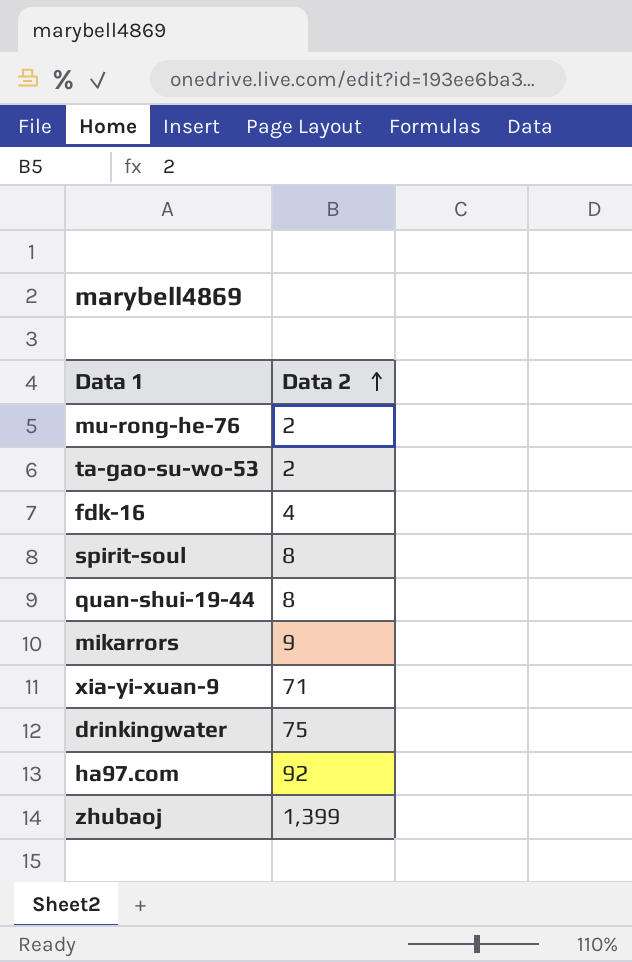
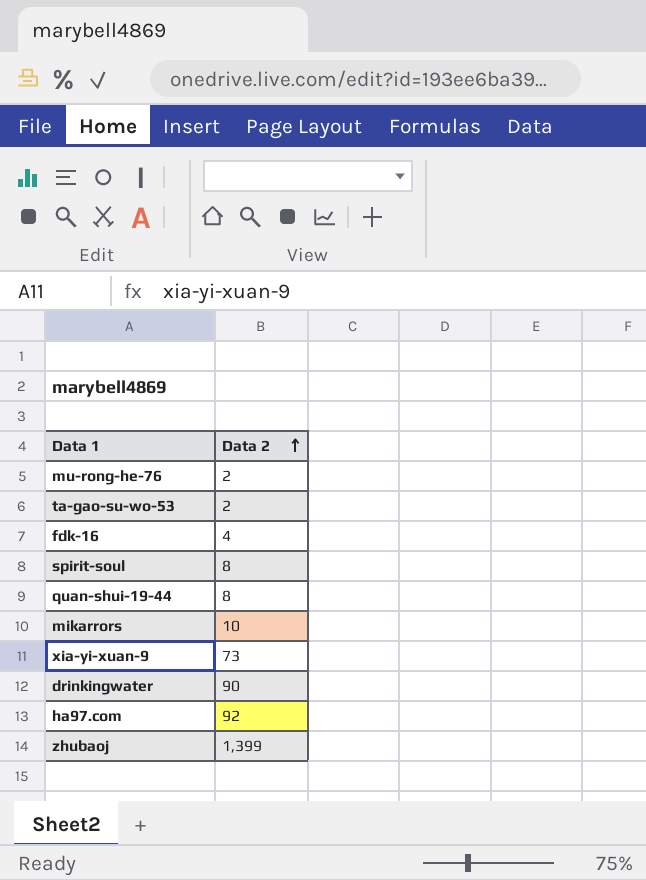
mikarrors | Data 2: 9 -> 10
xia-yi-xuan-9 | Data 2: 71 -> 73
drinkingwater | Data 2: 75 -> 90

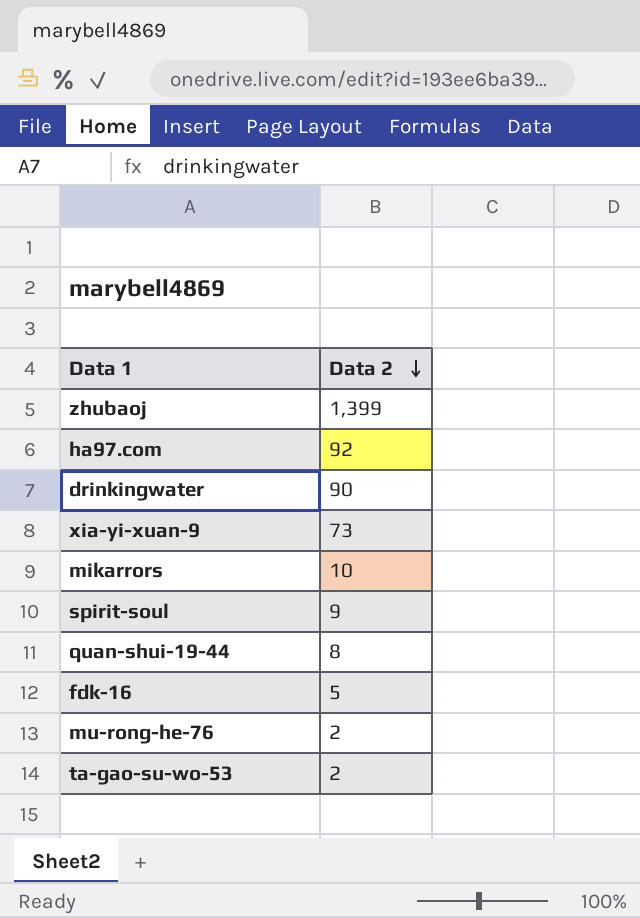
row order: Data 2 ascending -> Data 2 descending
spirit-soul | Data 2: 8 -> 9
fdk-16 | Data 2: 4 -> 5

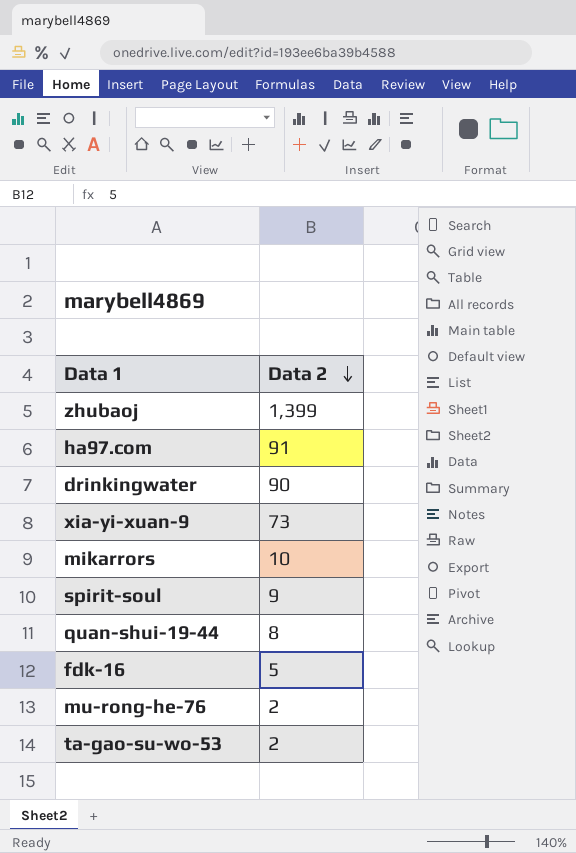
ha97.com | Data 2: 92 -> 91

